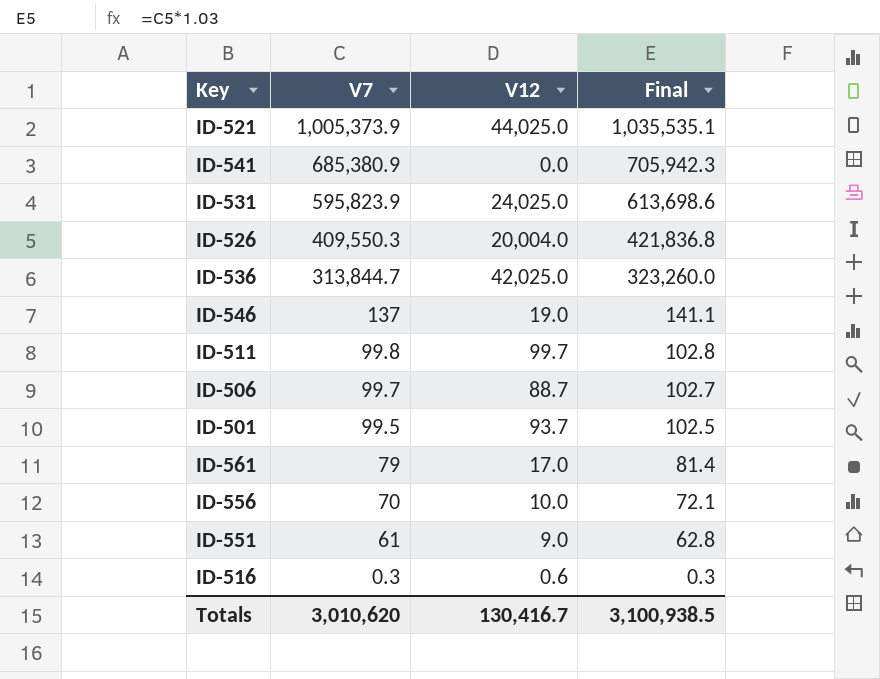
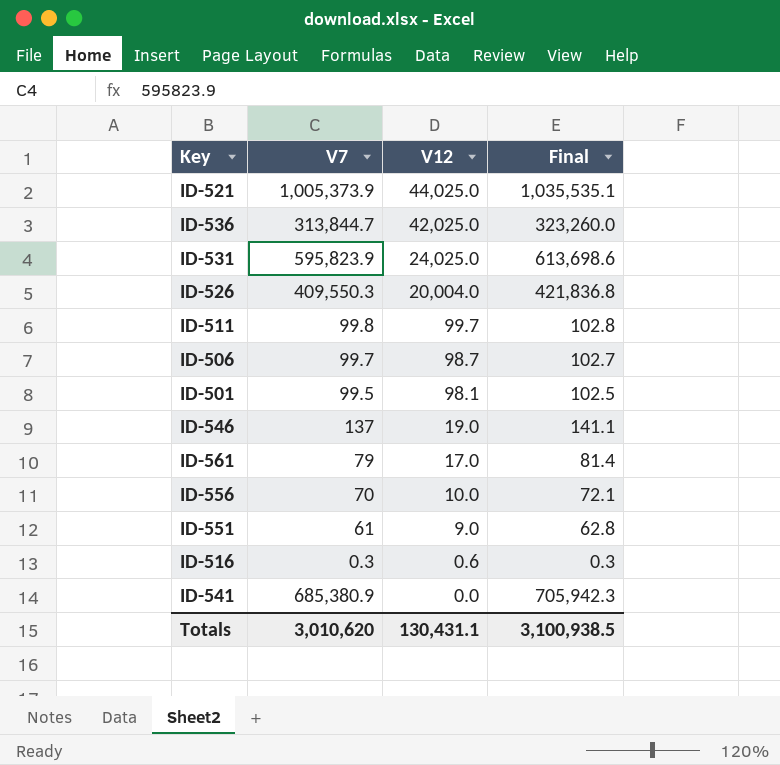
row order: V7 descending -> V12 descending
ID-506 | V12: 88.7 -> 98.7
ID-501 | V12: 93.7 -> 98.1
Totals | V12: 130,416.7 -> 130,431.1

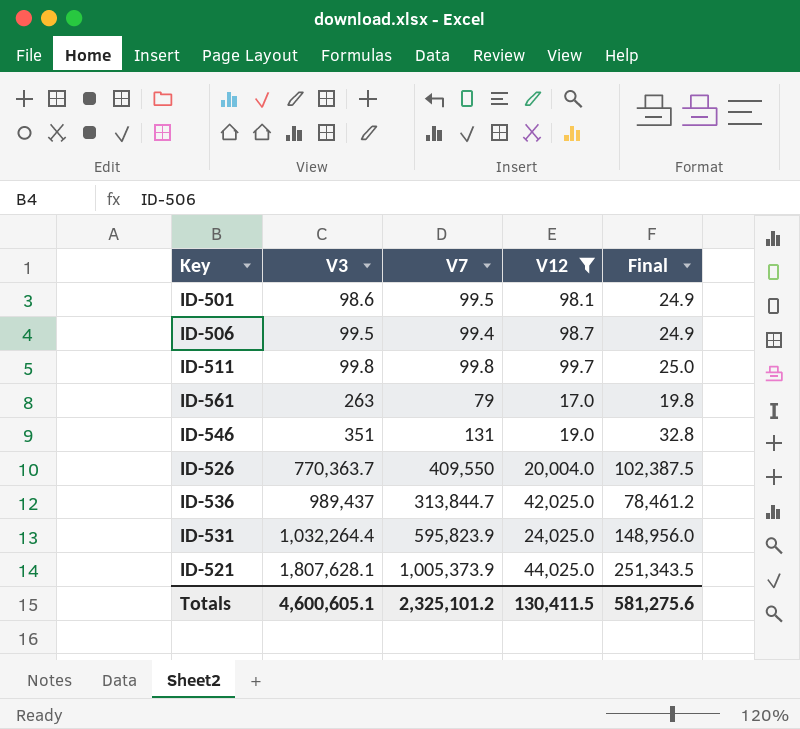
filter: none -> V12 >= 17.0
row order: V12 descending -> V3 ascending
column V3 | position: none -> 2
column Final | formula: [V7] * 1.03 -> [V7] * 0.25
ID-506 | V7: 99.7 -> 99.4
ID-546 | V7: 137 -> 131
ID-526 | V7: 409,550.3 -> 409,550
Totals | V7: 3,010,620 -> 2,325,101.2
Totals | V12: 130,431.1 -> 130,411.5
Totals | Final: 3,100,938.5 -> 581,275.6

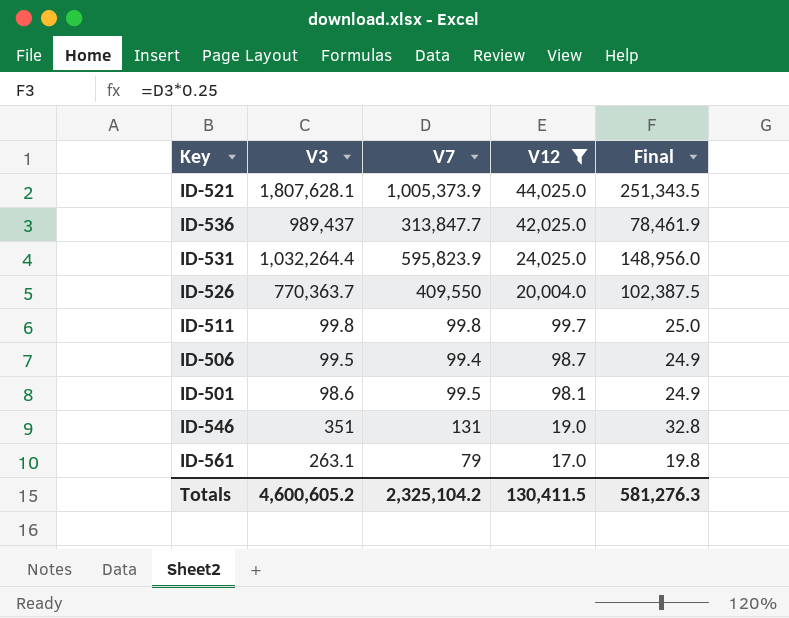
row order: V3 ascending -> V12 descending
ID-536 | V7: 313,844.7 -> 313,847.7
ID-536 | Final: 78,461.2 -> 78,461.9
ID-561 | V3: 263 -> 263.1
Totals | V3: 4,600,605.1 -> 4,600,605.2
Totals | V7: 2,325,101.2 -> 2,325,104.2
Totals | Final: 581,275.6 -> 581,276.3

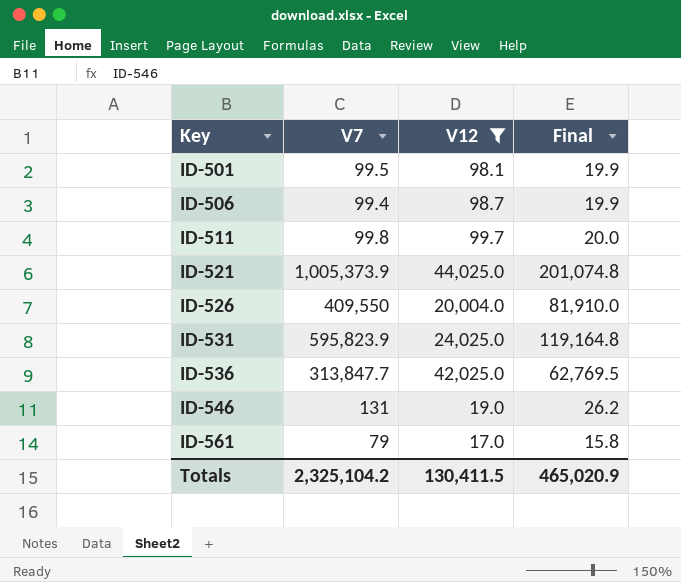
row order: V12 descending -> Key ascending
column V3 | position: 2 -> none
column Final | formula: [V7] * 0.25 -> [V7] * 0.2
Totals | Final: 581,276.3 -> 465,020.9

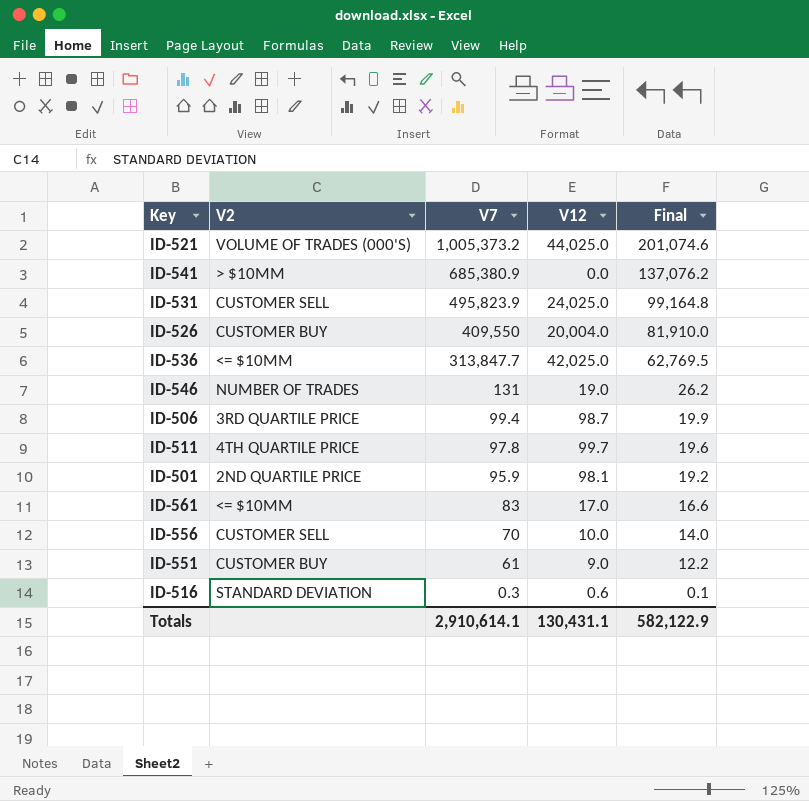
filter: V12 >= 17.0 -> none
row order: Key ascending -> V7 descending
column V2 | position: none -> 2
ID-521 | V7: 1,005,373.9 -> 1,005,373.2
ID-521 | Final: 201,074.8 -> 201,074.6
ID-531 | V7: 595,823.9 -> 495,823.9
ID-531 | Final: 119,164.8 -> 99,164.8
ID-511 | V7: 99.8 -> 97.8
ID-511 | Final: 20.0 -> 19.6
ID-501 | V7: 99.5 -> 95.9
ID-501 | Final: 19.9 -> 19.2
ID-561 | V7: 79 -> 83
ID-561 | Final: 15.8 -> 16.6
Totals | V7: 2,325,104.2 -> 2,910,614.1
Totals | V12: 130,411.5 -> 130,431.1
Totals | Final: 465,020.9 -> 582,122.9

